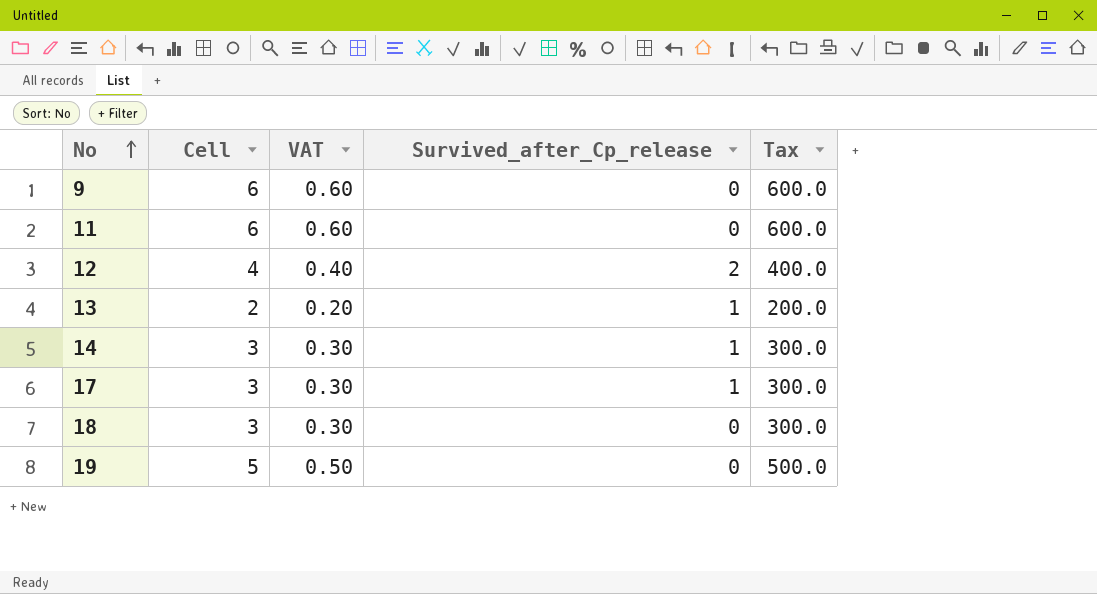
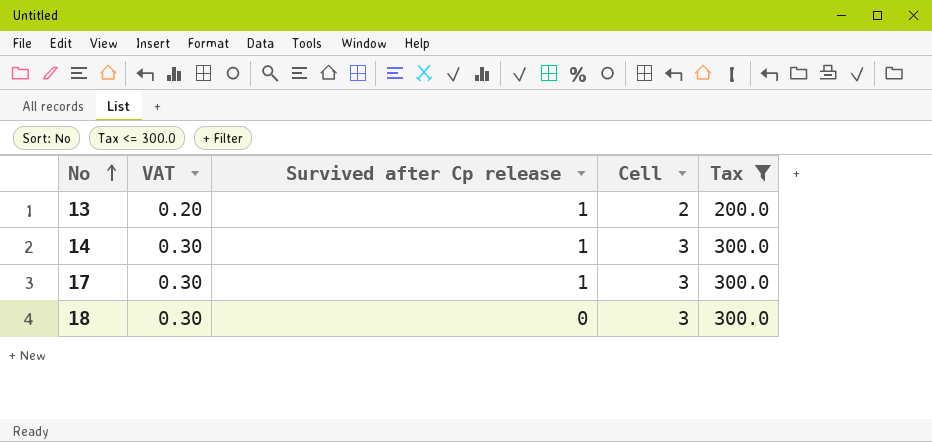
filter: none -> Tax <= 300.0
column name: Survived_after_Cp_release -> Survived after Cp release
column Cell | position: 2 -> 4

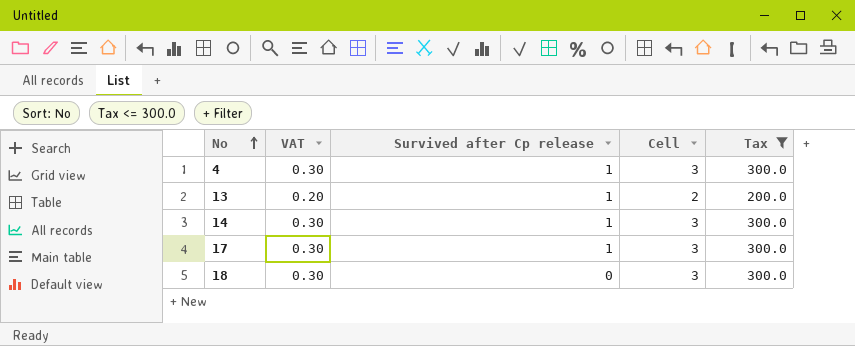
row 4: none -> 0.30 | 1 | 3 | 300.0

